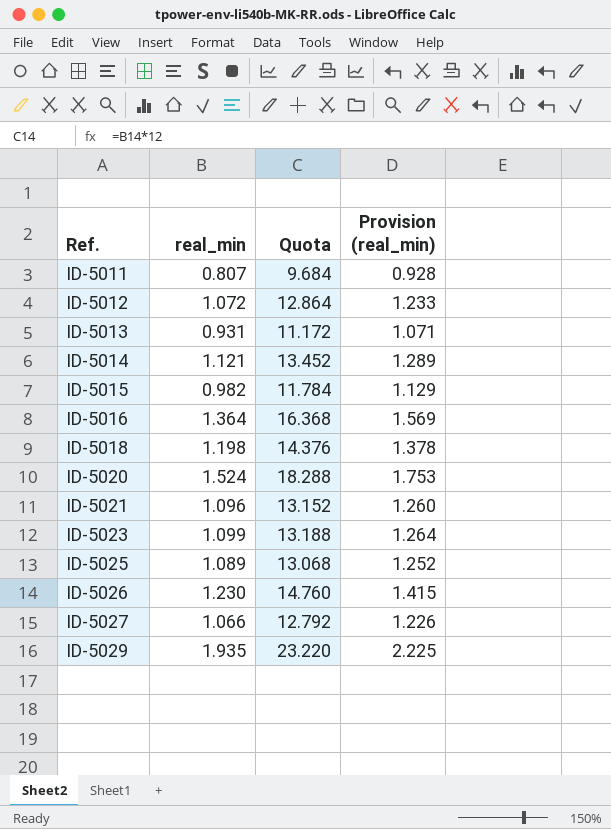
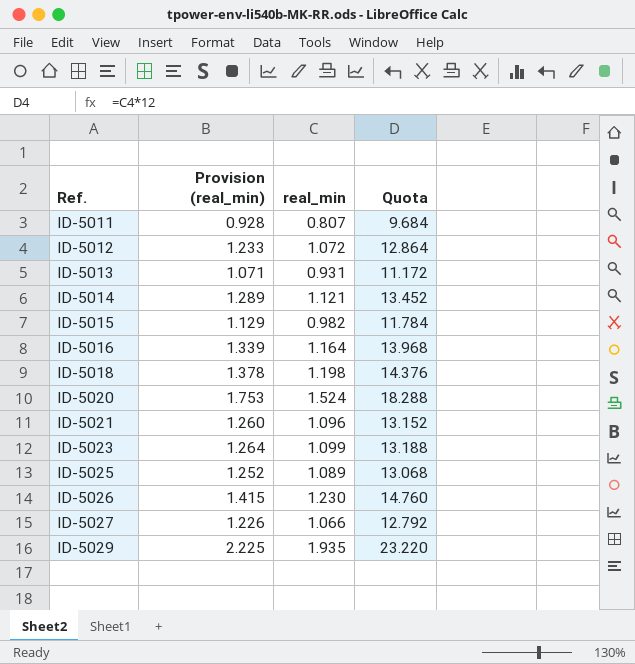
column Provision (real_min) | position: 4 -> 2
ID-5016 | Provision (real_min): 1.569 -> 1.339
ID-5016 | real_min: 1.364 -> 1.164
ID-5016 | Quota: 16.368 -> 13.968

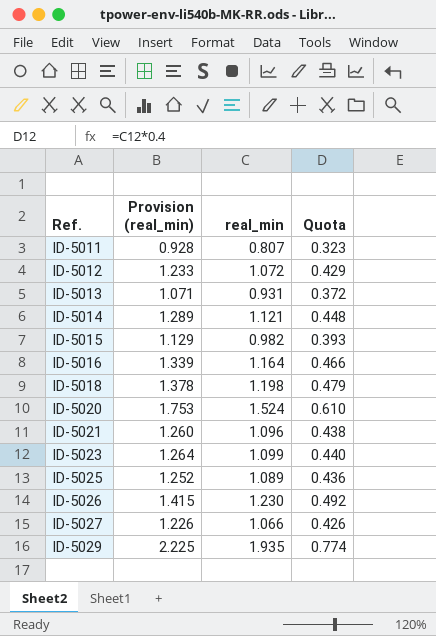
column Quota | formula: [real_min] * 12 -> [real_min] * 0.4

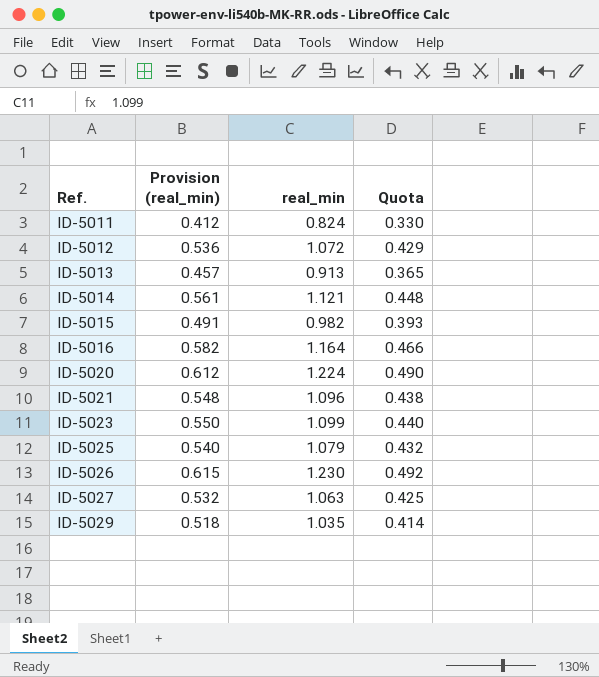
column Provision (real_min) | formula: [real_min] * 1.15 -> [real_min] * 0.5
row ID-5018: 1.378 | 1.198 | 0.479 -> none
ID-5011 | real_min: 0.807 -> 0.824
ID-5011 | Quota: 0.323 -> 0.330
ID-5013 | real_min: 0.931 -> 0.913
ID-5013 | Quota: 0.372 -> 0.365
ID-5020 | real_min: 1.524 -> 1.224
ID-5020 | Quota: 0.610 -> 0.490
ID-5025 | real_min: 1.089 -> 1.079
ID-5025 | Quota: 0.436 -> 0.432
ID-5027 | real_min: 1.066 -> 1.063
ID-5027 | Quota: 0.426 -> 0.425
ID-5029 | real_min: 1.935 -> 1.035
ID-5029 | Quota: 0.774 -> 0.414

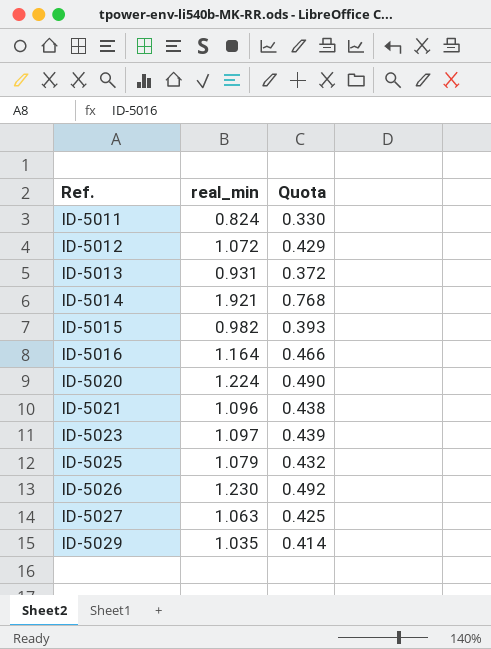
column Provision (real_min) | formula: [real_min] * 0.5 -> none
ID-5013 | real_min: 0.913 -> 0.931
ID-5013 | Quota: 0.365 -> 0.372
ID-5014 | real_min: 1.121 -> 1.921
ID-5014 | Quota: 0.448 -> 0.768
ID-5023 | real_min: 1.099 -> 1.097
ID-5023 | Quota: 0.440 -> 0.439

